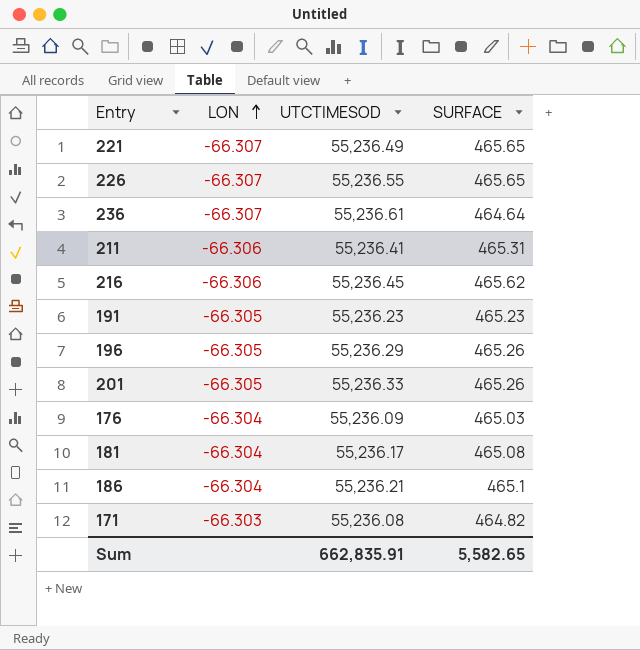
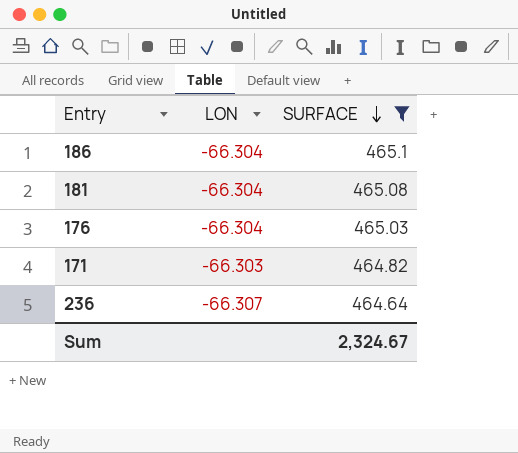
filter: none -> SURFACE <= 465.1
row order: LON ascending -> SURFACE descending
column UTCTIMESOD | position: 3 -> none
Sum | SURFACE: 5,582.65 -> 2,324.67

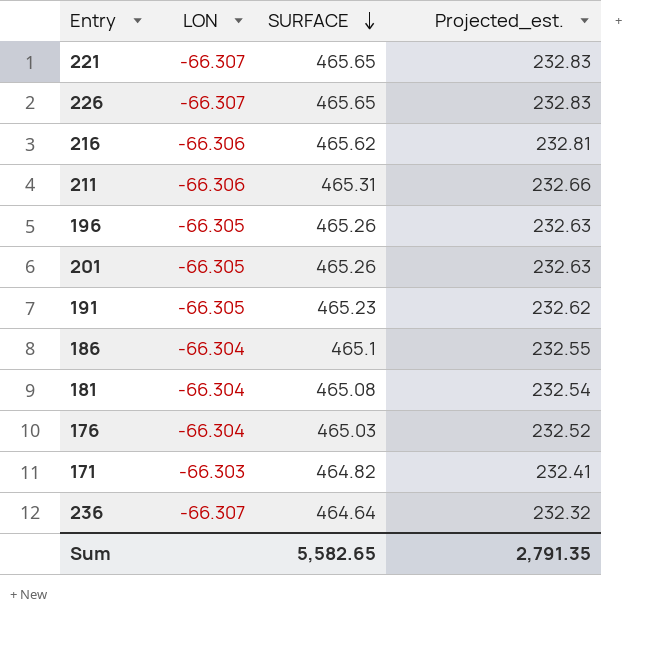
filter: SURFACE <= 465.1 -> none
column Projected_est. | formula: none -> [SURFACE] * 0.5
Sum | SURFACE: 2,324.67 -> 5,582.65

